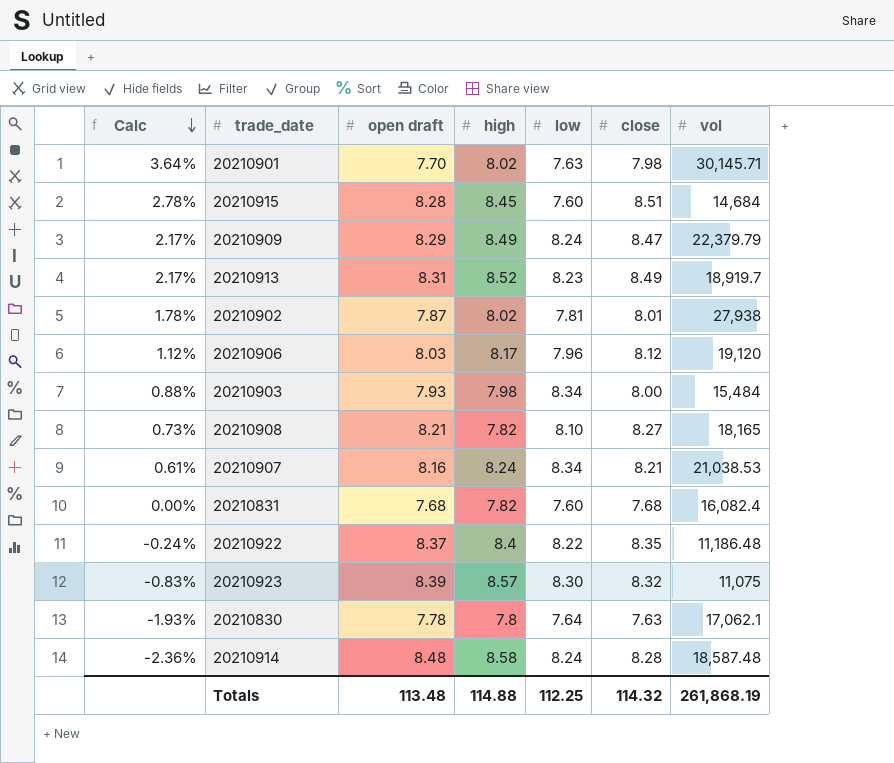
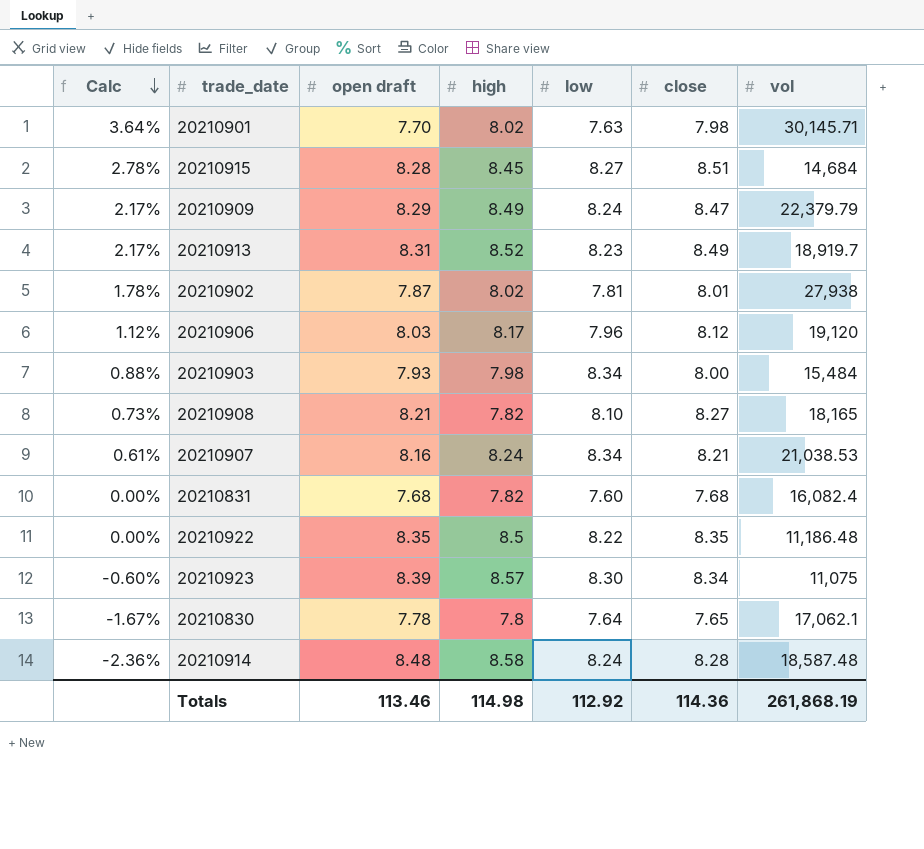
20210915 | low: 7.60 -> 8.27
20210922 | Calc: -0.24% -> 0.00%
20210922 | open draft: 8.37 -> 8.35
20210922 | high: 8.4 -> 8.5
20210923 | Calc: -0.83% -> -0.60%
20210923 | close: 8.32 -> 8.34
20210830 | Calc: -1.93% -> -1.67%
20210830 | close: 7.63 -> 7.65
Totals | open draft: 113.48 -> 113.46
Totals | high: 114.88 -> 114.98
Totals | low: 112.25 -> 112.92
Totals | close: 114.32 -> 114.36

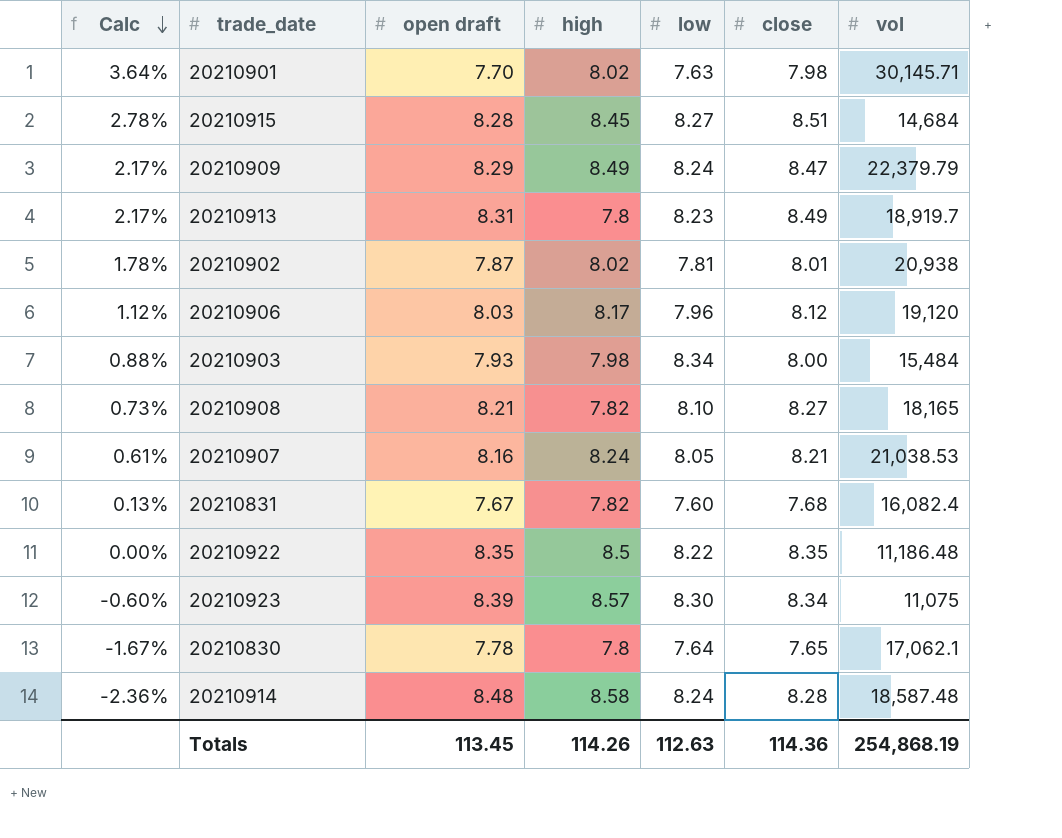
20210913 | high: 8.52 -> 7.8
20210902 | vol: 27,938 -> 20,938
20210907 | low: 8.34 -> 8.05
20210831 | Calc: 0.00% -> 0.13%
20210831 | open draft: 7.68 -> 7.67
Totals | open draft: 113.46 -> 113.45
Totals | high: 114.98 -> 114.26
Totals | low: 112.92 -> 112.63
Totals | vol: 261,868.19 -> 254,868.19

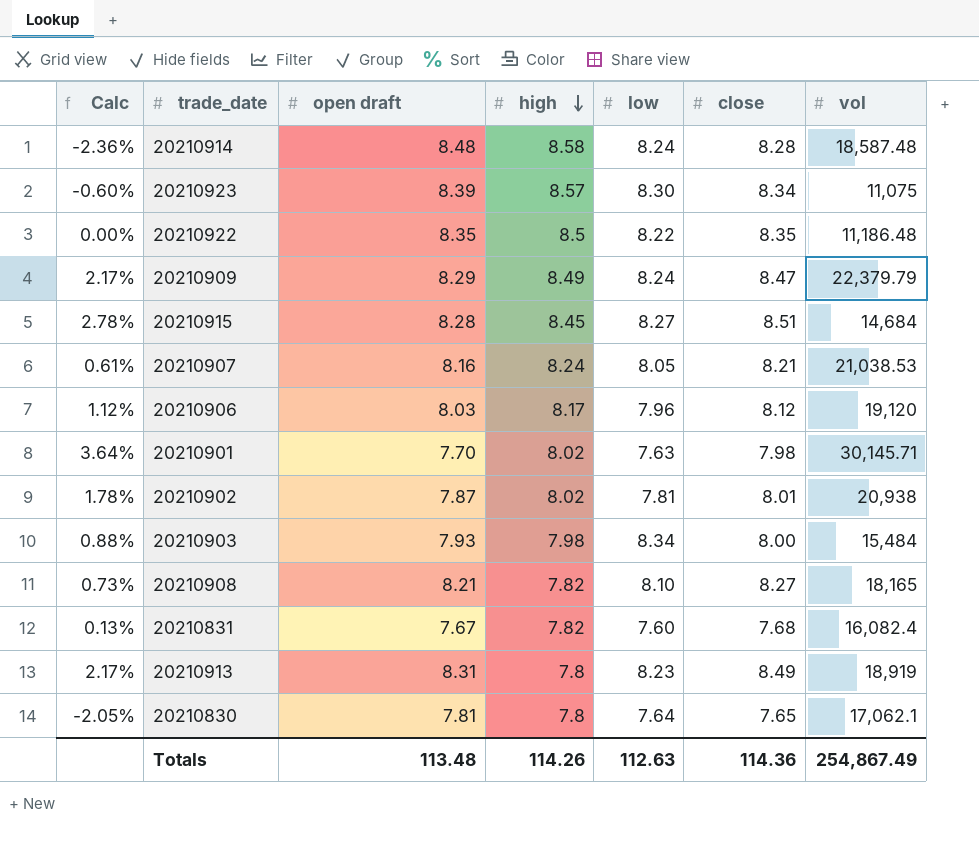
row order: Calc descending -> high descending
20210913 | vol: 18,919.7 -> 18,919
20210830 | Calc: -1.67% -> -2.05%
20210830 | open draft: 7.78 -> 7.81
Totals | open draft: 113.45 -> 113.48
Totals | vol: 254,868.19 -> 254,867.49

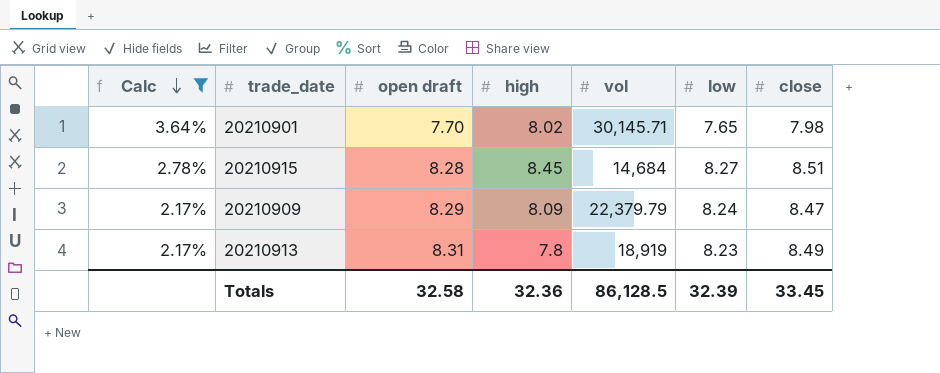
filter: none -> Calc >= 2.17%
row order: high descending -> Calc descending
column vol | position: 7 -> 5
20210901 | low: 7.63 -> 7.65
20210909 | high: 8.49 -> 8.09
Totals | open draft: 113.48 -> 32.58
Totals | high: 114.26 -> 32.36
Totals | vol: 254,867.49 -> 86,128.5
Totals | low: 112.63 -> 32.39
Totals | close: 114.36 -> 33.45

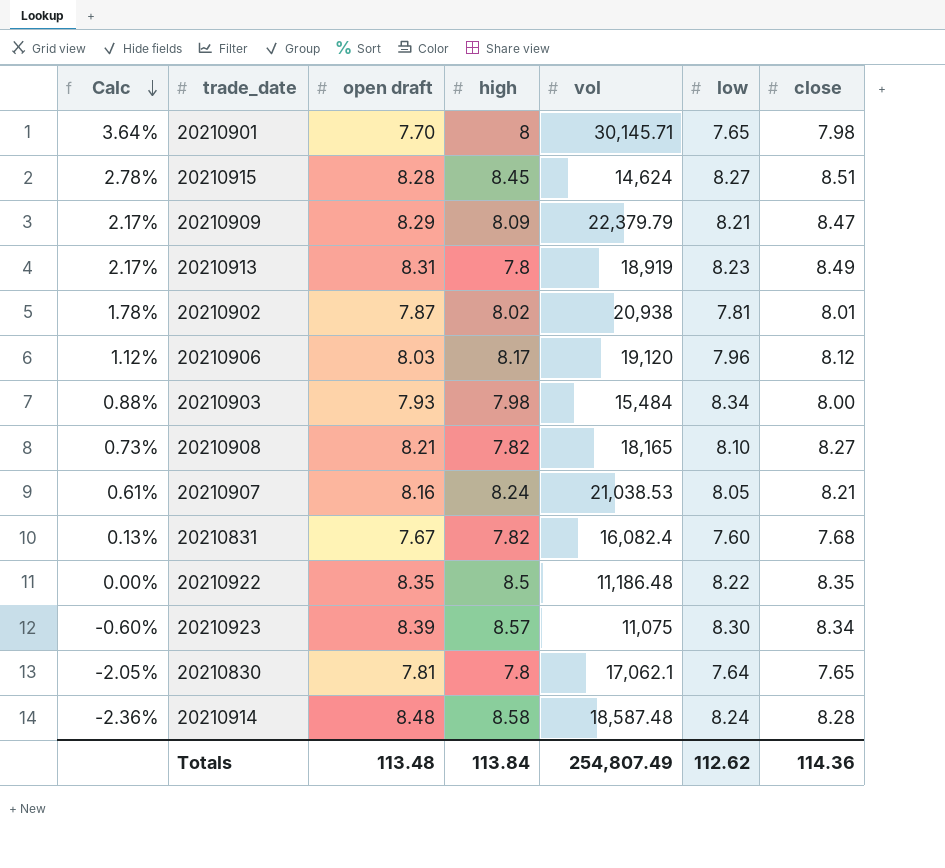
filter: Calc >= 2.17% -> none
20210901 | high: 8.02 -> 8
20210915 | vol: 14,684 -> 14,624
20210909 | low: 8.24 -> 8.21
Totals | open draft: 32.58 -> 113.48
Totals | high: 32.36 -> 113.84
Totals | vol: 86,128.5 -> 254,807.49
Totals | low: 32.39 -> 112.62
Totals | close: 33.45 -> 114.36

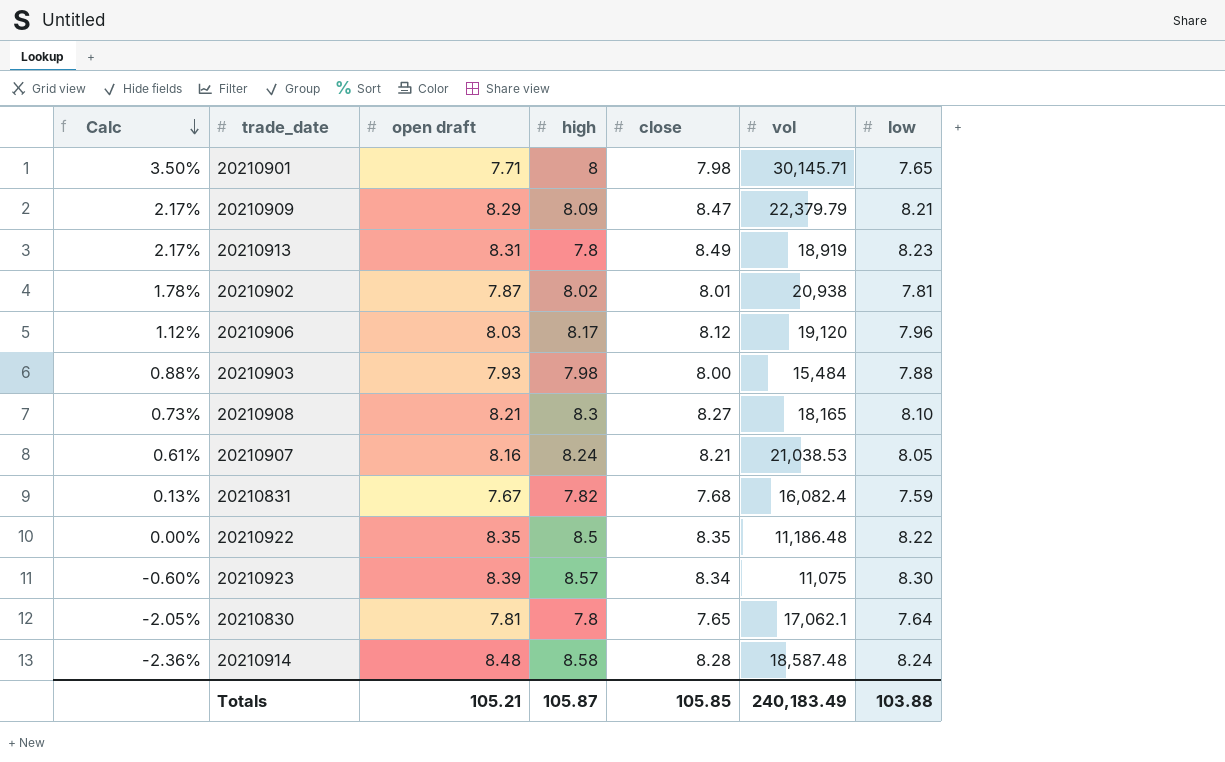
column close | position: 7 -> 5
row 20210915: 2.78% | 8.28 | 8.45 | 14,624 | 8.27 | 8.51 -> none
20210901 | Calc: 3.64% -> 3.50%
20210901 | open draft: 7.70 -> 7.71
20210903 | low: 8.34 -> 7.88
20210908 | high: 7.82 -> 8.3
20210831 | low: 7.60 -> 7.59
Totals | open draft: 113.48 -> 105.21
Totals | high: 113.84 -> 105.87
Totals | close: 114.36 -> 105.85
Totals | vol: 254,807.49 -> 240,183.49
Totals | low: 112.62 -> 103.88

